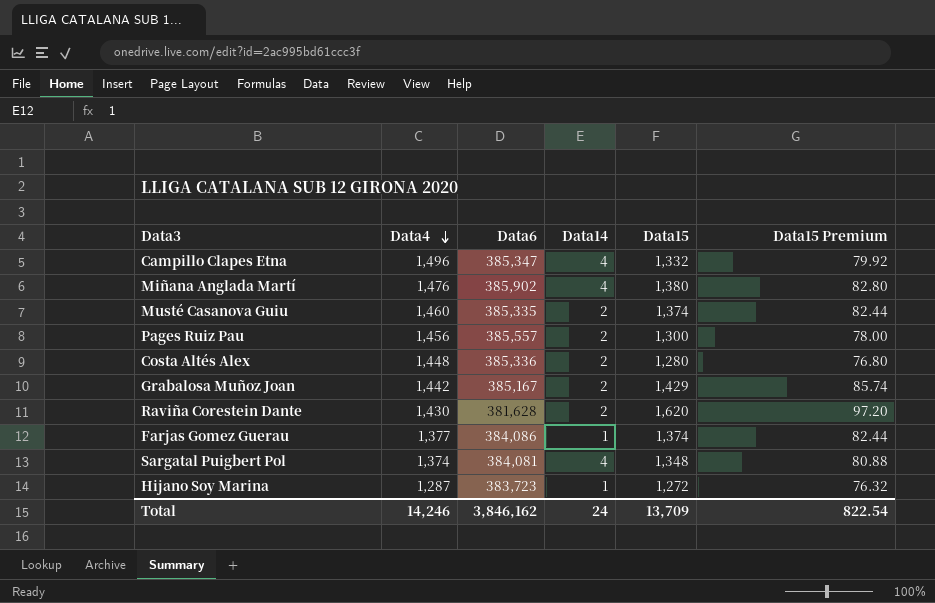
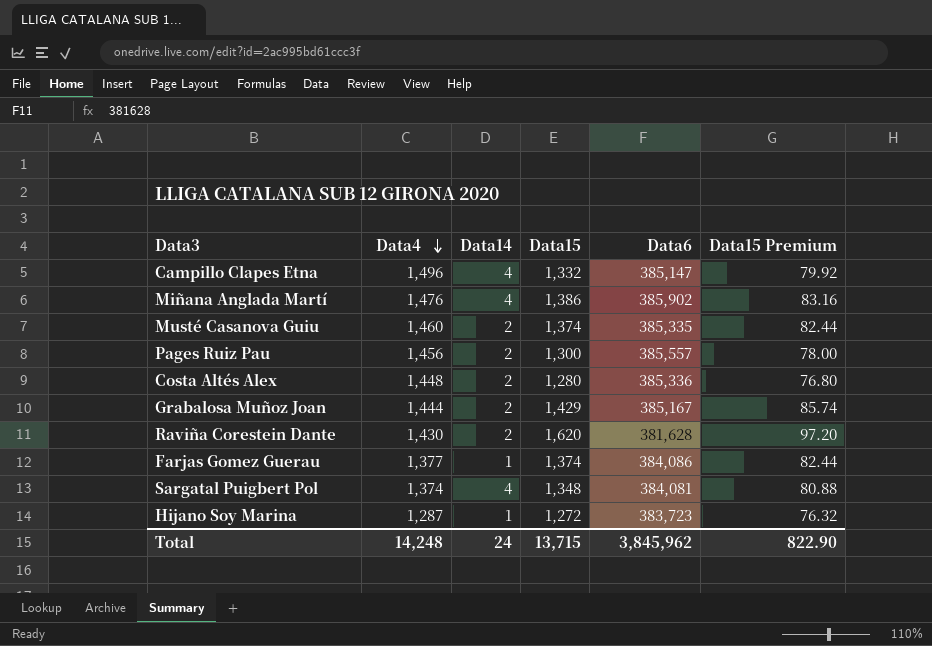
column Data6 | position: 3 -> 5
Campillo Clapes Etna | Data6: 385,347 -> 385,147
Miñana Anglada Martí | Data15: 1,380 -> 1,386
Miñana Anglada Martí | Data15 Premium: 82.80 -> 83.16
Grabalosa Muñoz Joan | Data4: 1,442 -> 1,444
Total | Data4: 14,246 -> 14,248
Total | Data15: 13,709 -> 13,715
Total | Data6: 3,846,162 -> 3,845,962
Total | Data15 Premium: 822.54 -> 822.90

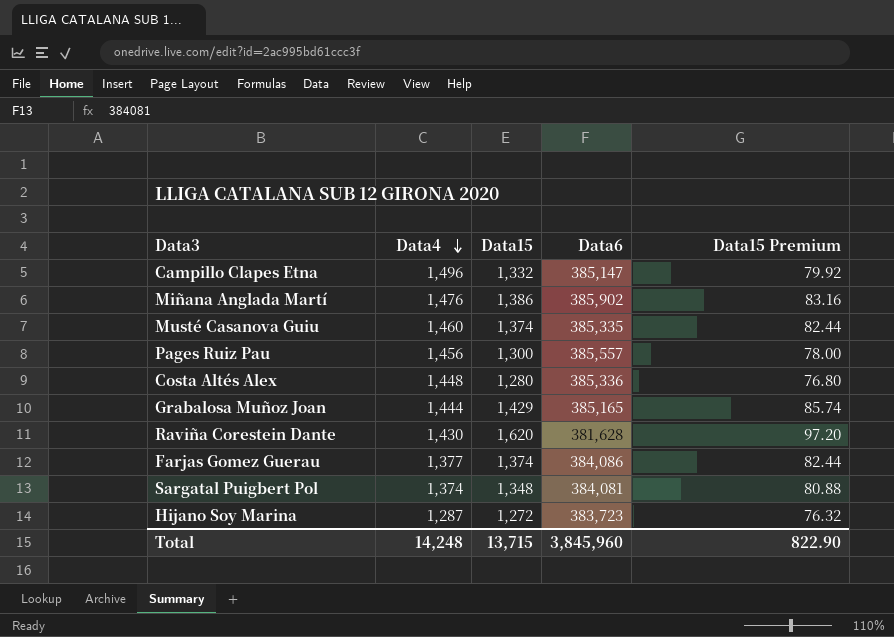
column Data14 | position: 3 -> none
Grabalosa Muñoz Joan | Data6: 385,167 -> 385,165
Total | Data6: 3,845,962 -> 3,845,960

